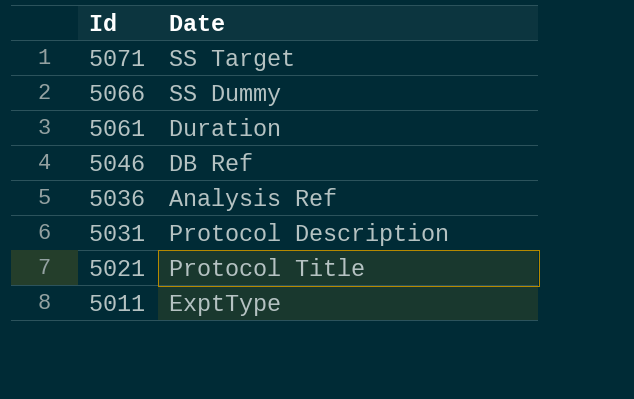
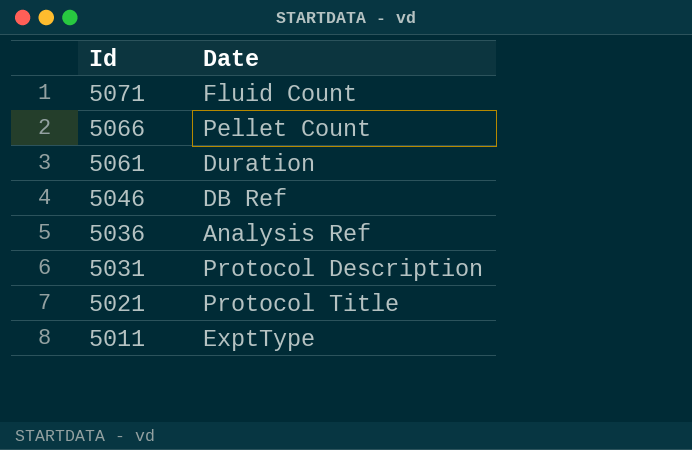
5071 | Date: SS Target -> Fluid Count
5066 | Date: SS Dummy -> Pellet Count

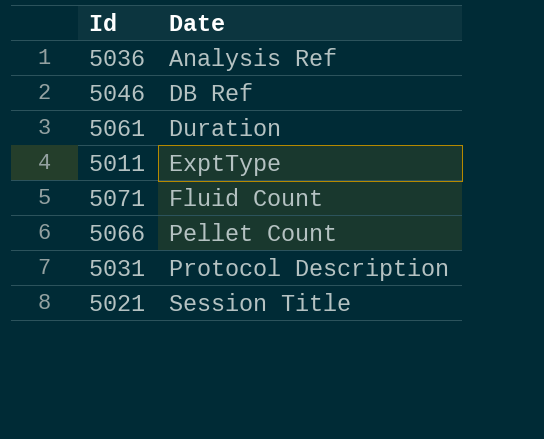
row order: Id descending -> Date ascending
5021 | Date: Protocol Title -> Session Title

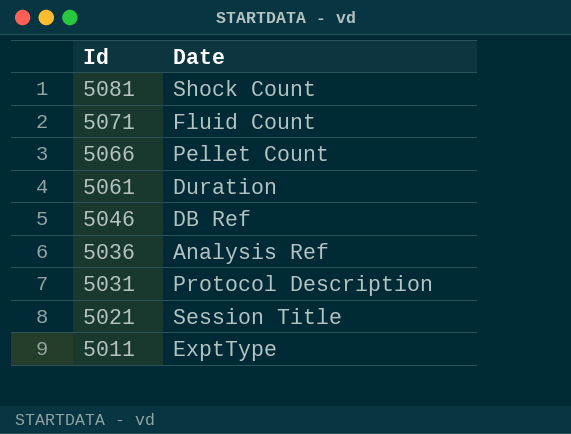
row order: Date ascending -> Id descending
row 5081: none -> Shock Count

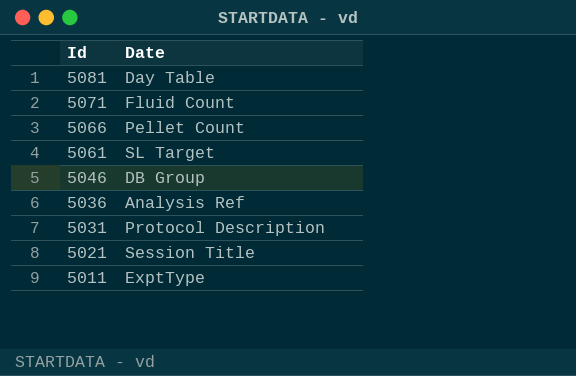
5081 | Date: Shock Count -> Day Table
5061 | Date: Duration -> SL Target
5046 | Date: DB Ref -> DB Group

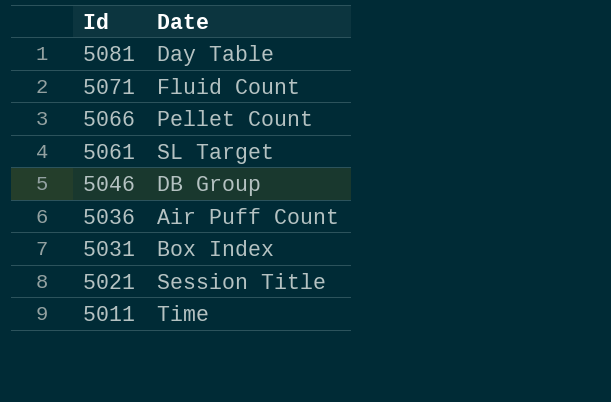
5036 | Date: Analysis Ref -> Air Puff Count
5031 | Date: Protocol Description -> Box Index
5011 | Date: ExptType -> Time

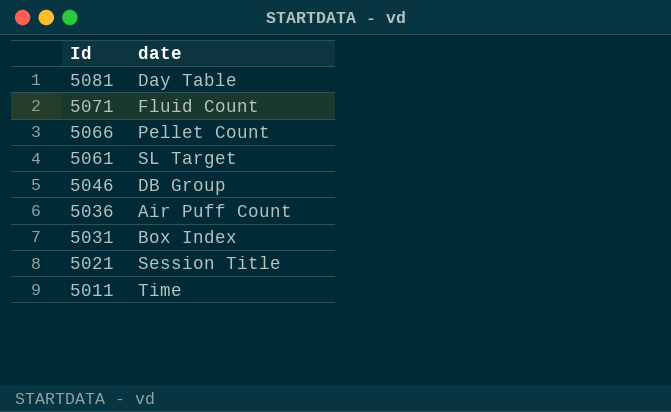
column name: Date -> date

